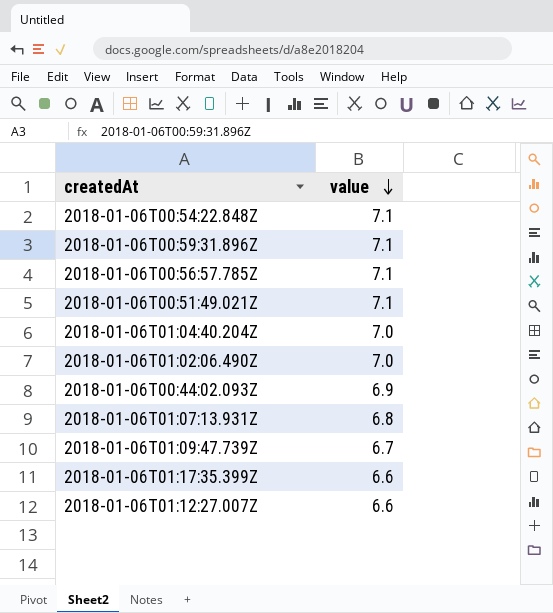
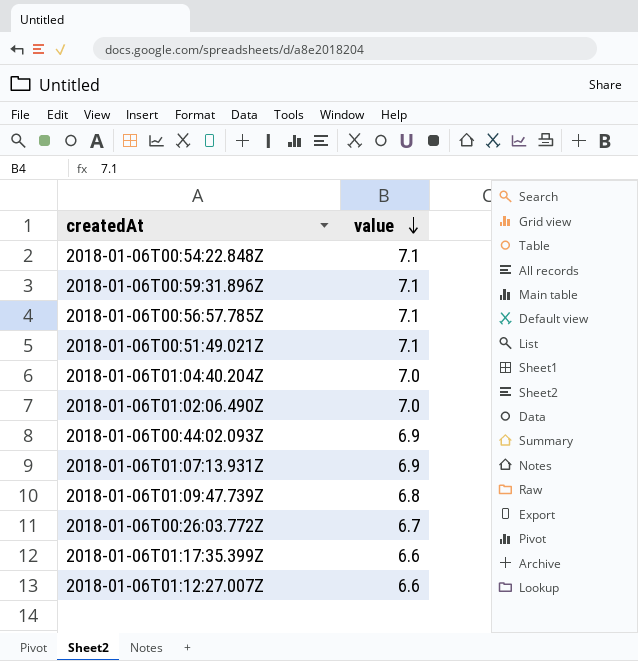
2018-01-06T01:07:13.931Z | value: 6.8 -> 6.9
2018-01-06T01:09:47.739Z | value: 6.7 -> 6.8
row 2018-01-06T00:26:03.772Z: none -> 6.7

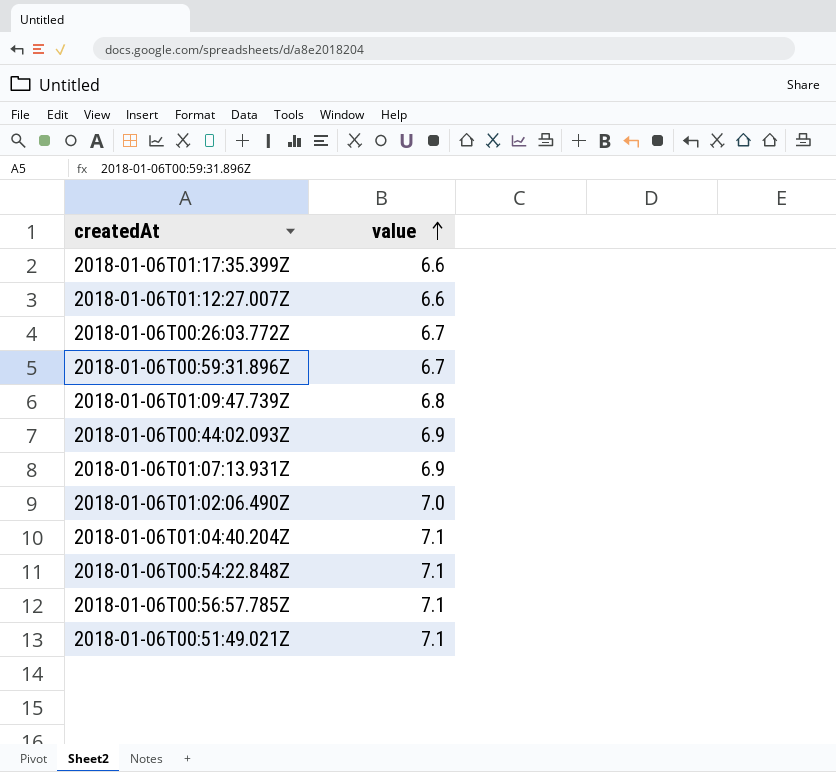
row order: value descending -> value ascending
2018-01-06T00:59:31.896Z | value: 7.1 -> 6.7
2018-01-06T01:04:40.204Z | value: 7.0 -> 7.1

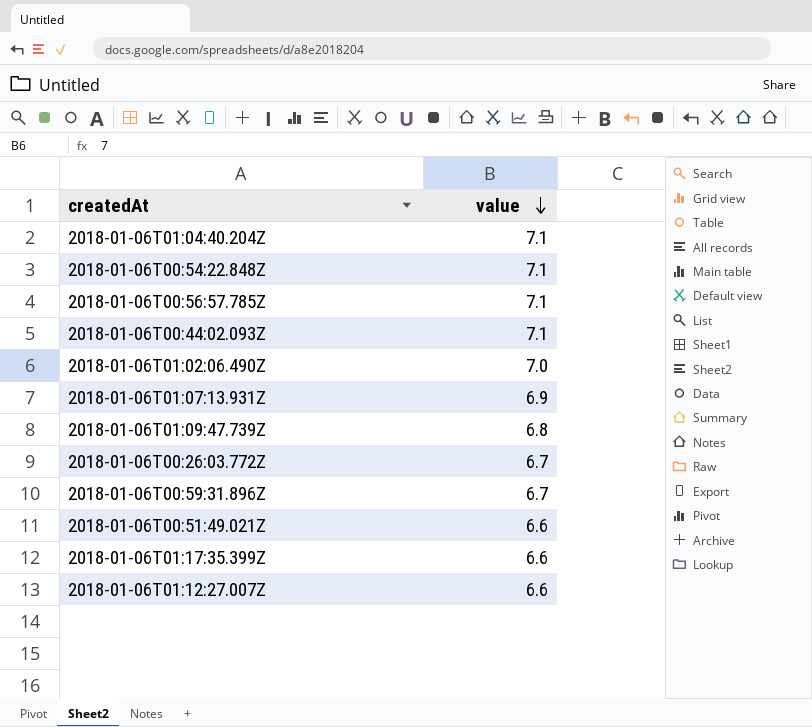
row order: value ascending -> value descending
2018-01-06T00:44:02.093Z | value: 6.9 -> 7.1
2018-01-06T00:51:49.021Z | value: 7.1 -> 6.6

